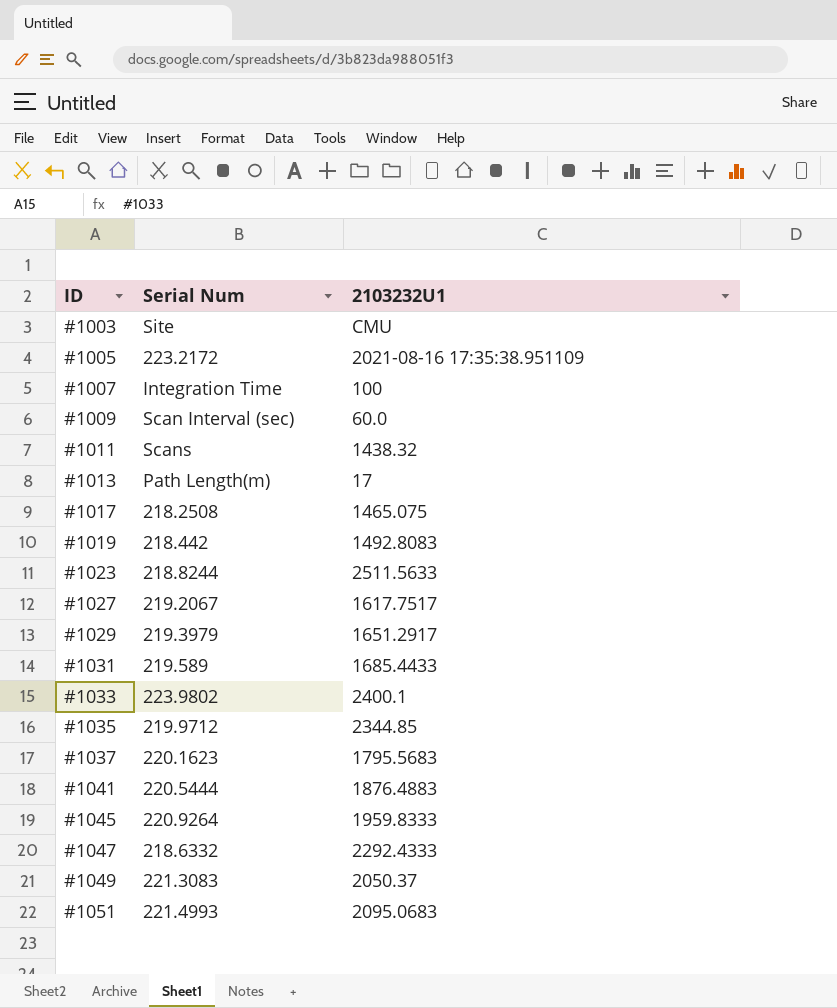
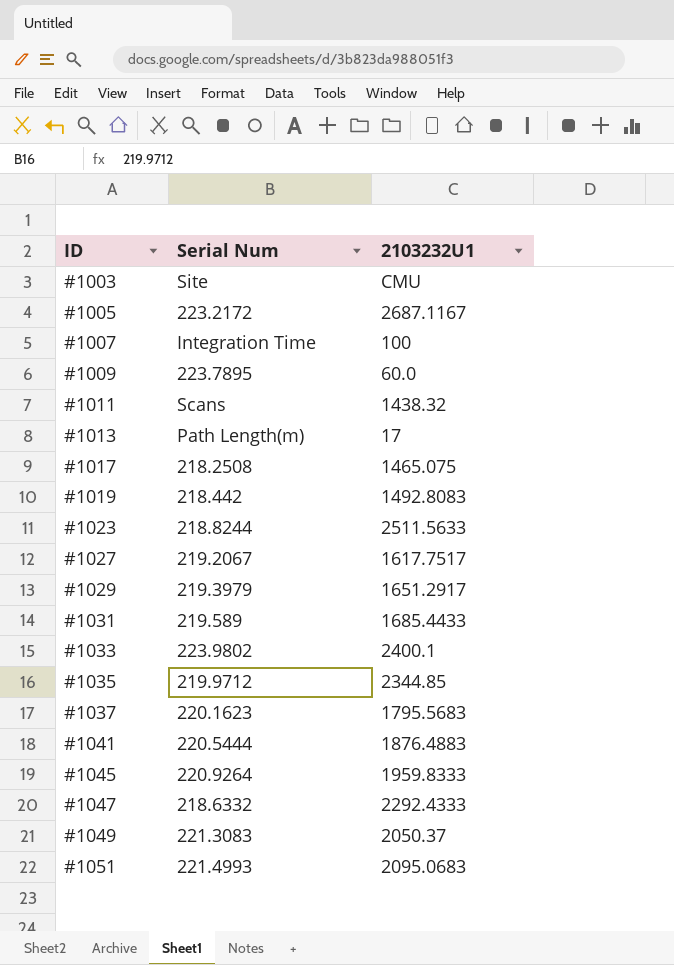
#1005 | 2103232U1: 2021-08-16 17:35:38.951109 -> 2687.1167
#1009 | Serial Num: Scan Interval (sec) -> 223.7895

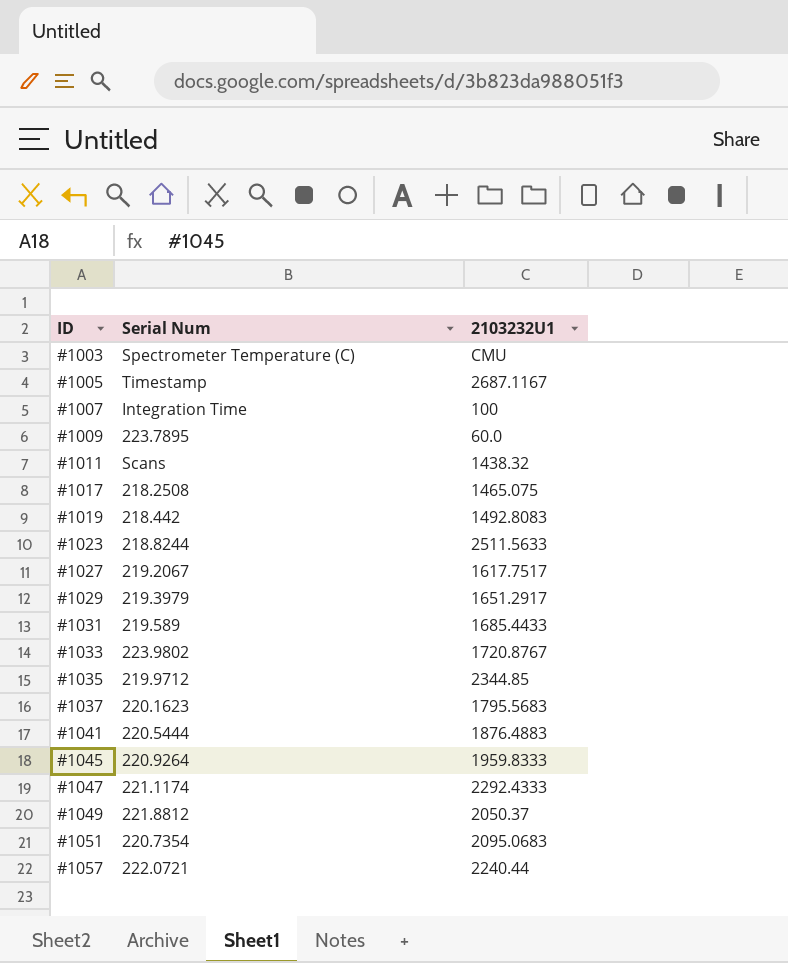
row #1013: Path Length(m) | 17 -> none
#1003 | Serial Num: Site -> Spectrometer Temperature (C)
#1005 | Serial Num: 223.2172 -> Timestamp
#1033 | 2103232U1: 2400.1 -> 1720.8767
#1047 | Serial Num: 218.6332 -> 221.1174
#1049 | Serial Num: 221.3083 -> 221.8812
#1051 | Serial Num: 221.4993 -> 220.7354
row #1057: none -> 222.0721 | 2240.44

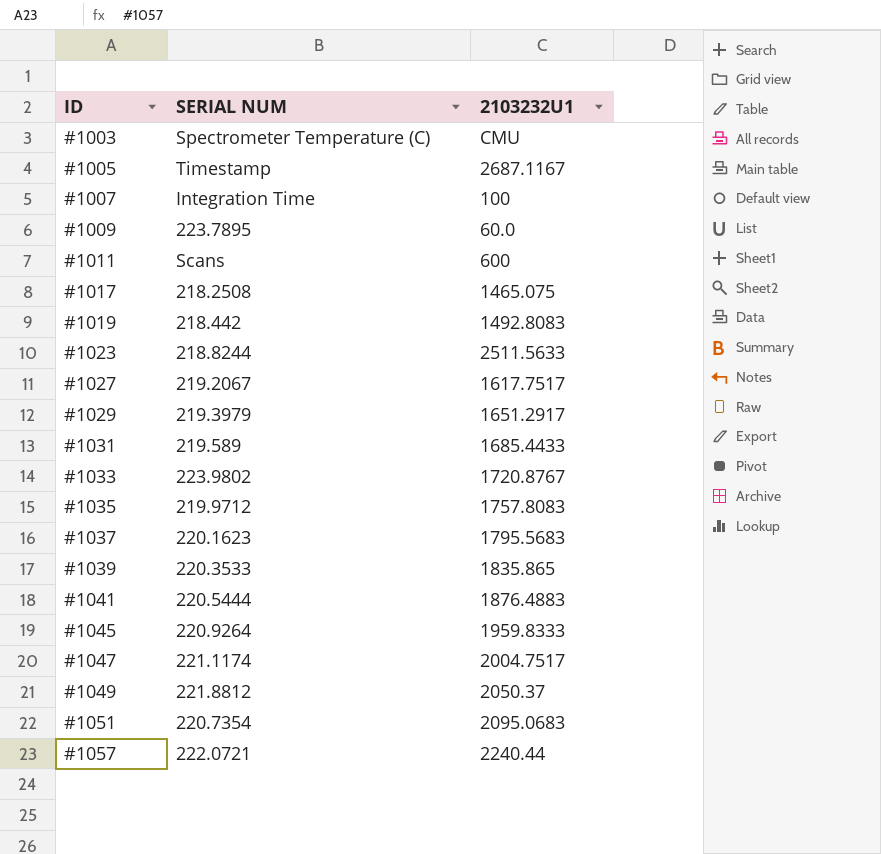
column name: Serial Num -> SERIAL NUM
#1011 | 2103232U1: 1438.32 -> 600
#1035 | 2103232U1: 2344.85 -> 1757.8083
row #1039: none -> 220.3533 | 1835.865
#1047 | 2103232U1: 2292.4333 -> 2004.7517

